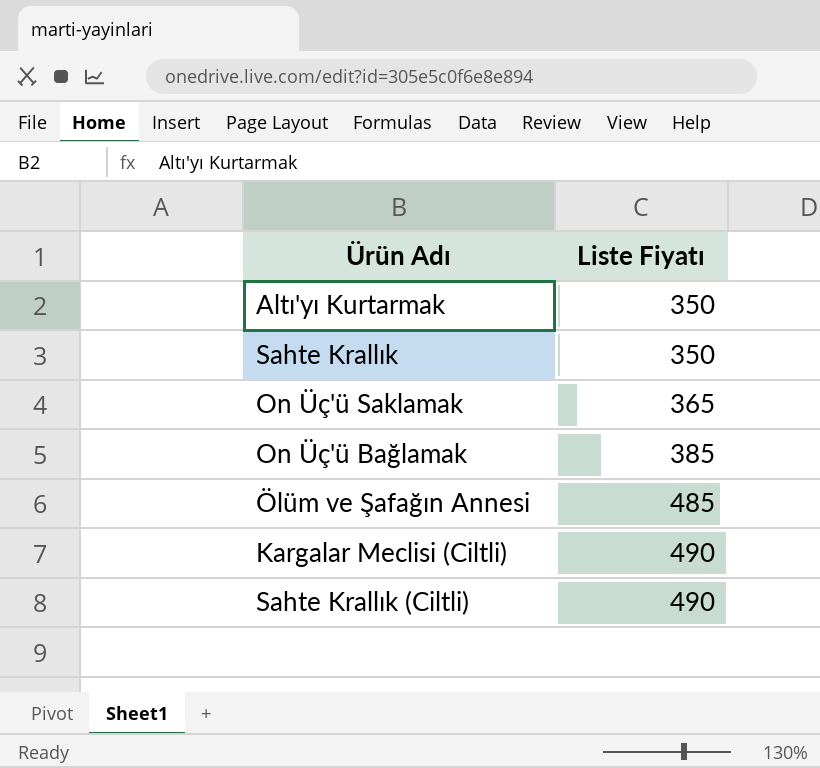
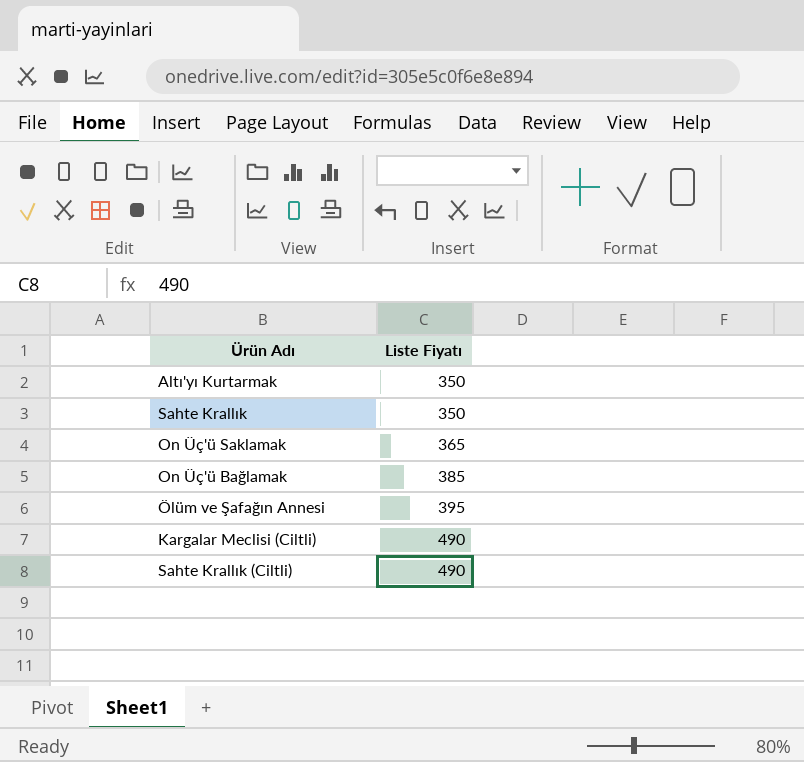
Ölüm ve Şafağın Annesi | Liste Fiyatı: 485 -> 395

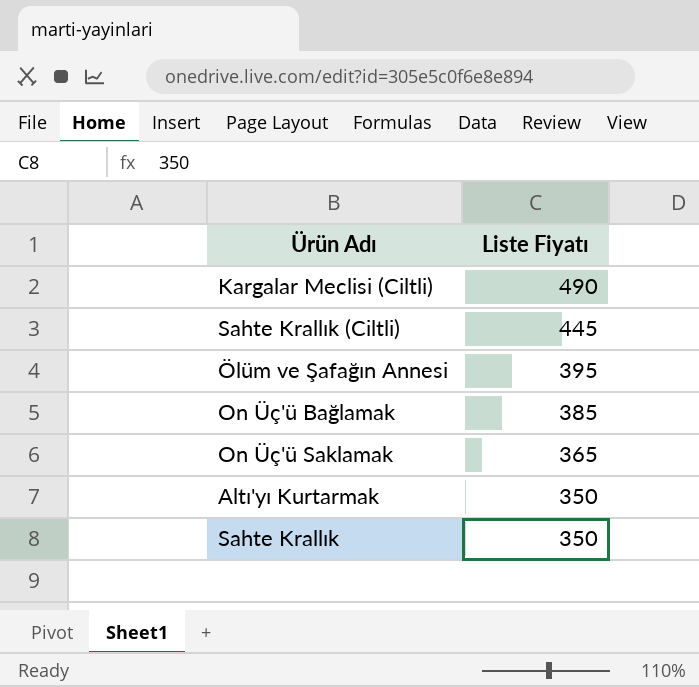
row order: Liste Fiyatı ascending -> Liste Fiyatı descending
Sahte Krallık (Ciltli) | Liste Fiyatı: 490 -> 445

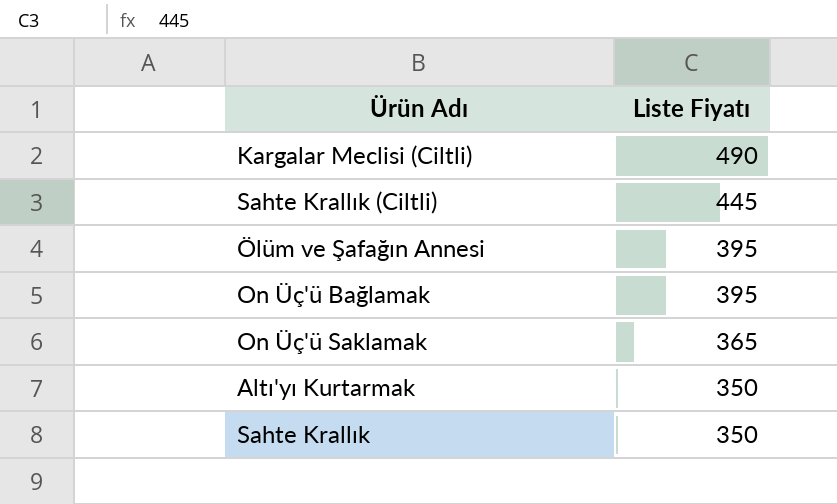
On Üç'ü Bağlamak | Liste Fiyatı: 385 -> 395

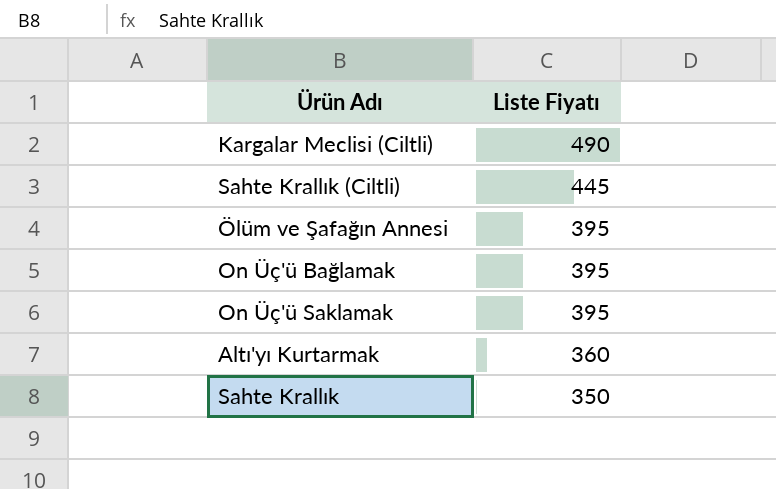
On Üç'ü Saklamak | Liste Fiyatı: 365 -> 395
Altı'yı Kurtarmak | Liste Fiyatı: 350 -> 360

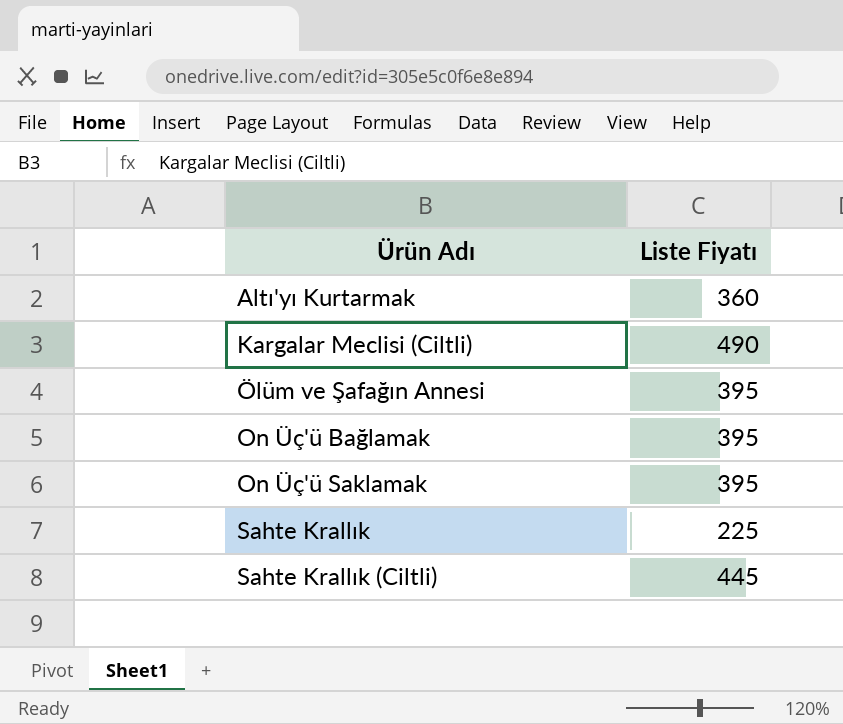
row order: Liste Fiyatı descending -> Ürün Adı ascending
Sahte Krallık | Liste Fiyatı: 350 -> 225

